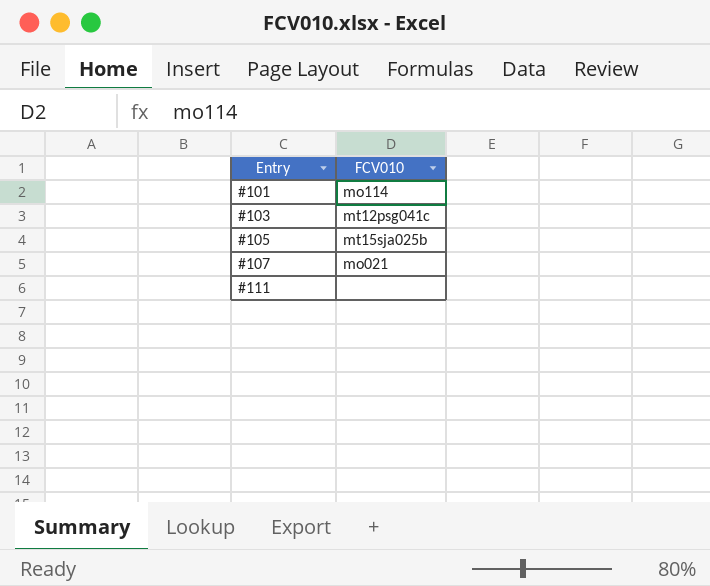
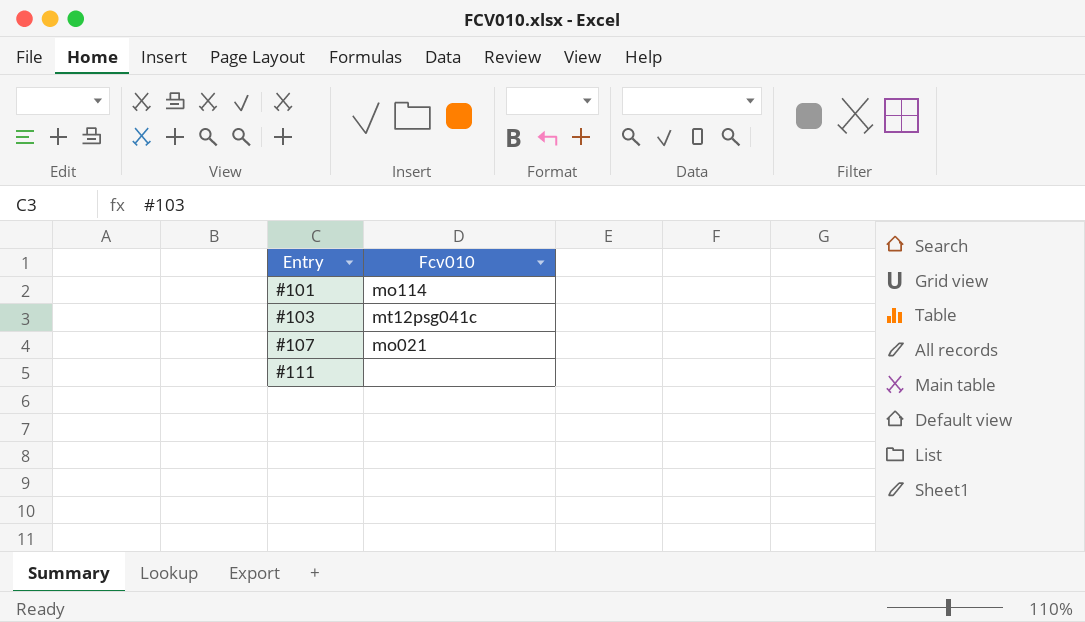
column name: FCV010 -> Fcv010
row #105: mt15sja025b -> none

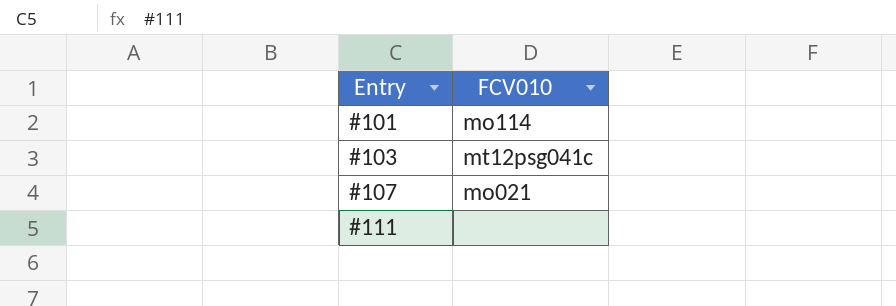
column name: Fcv010 -> FCV010

